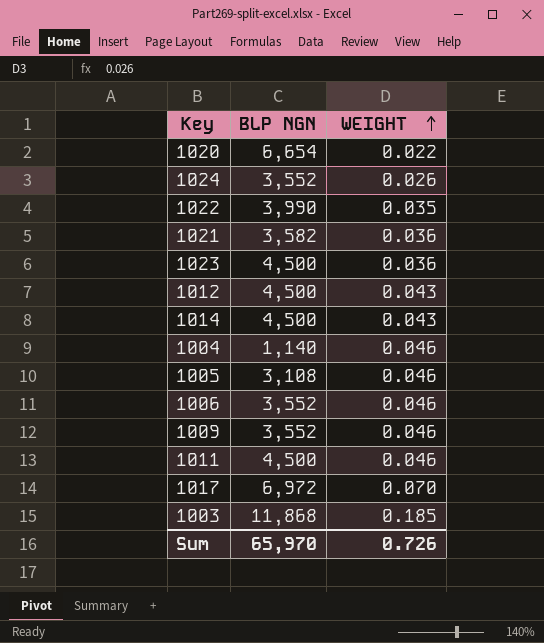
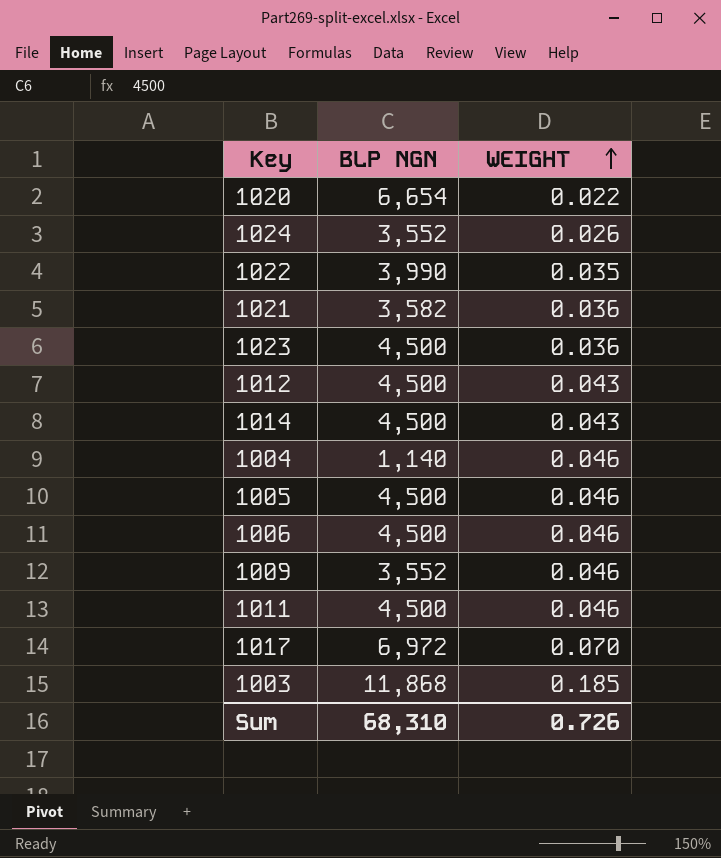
1005 | BLP NGN: 3,108 -> 4,500
1006 | BLP NGN: 3,552 -> 4,500
Sum | BLP NGN: 65,970 -> 68,310

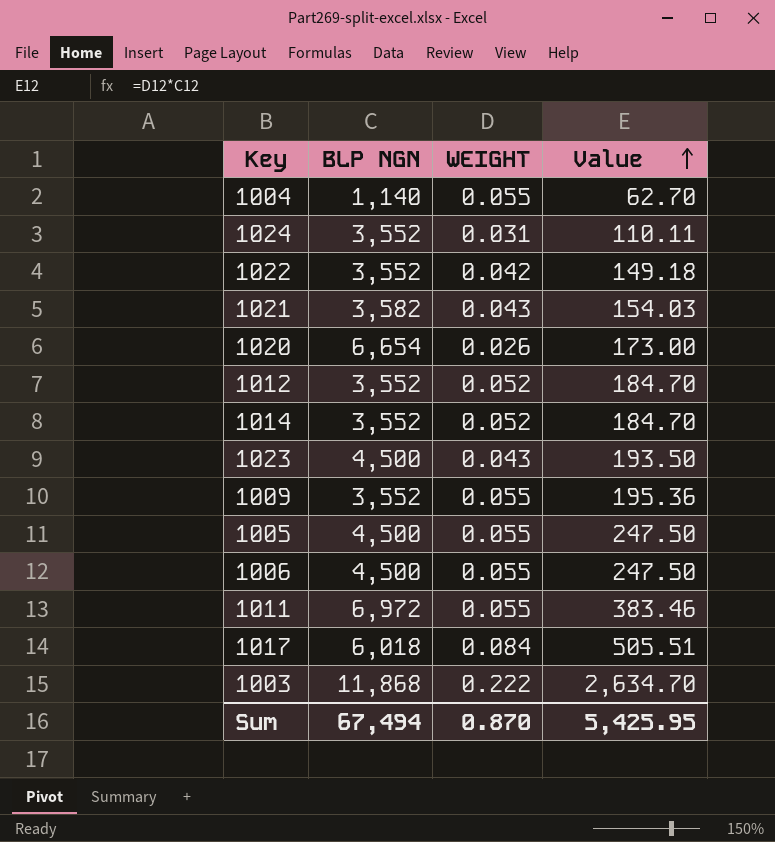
row order: WEIGHT ascending -> Value ascending
column Value | formula: none -> [BLP NGN] * [WEIGHT]
1004 | WEIGHT: 0.046 -> 0.055
1024 | WEIGHT: 0.026 -> 0.031
1022 | BLP NGN: 3,990 -> 3,552
1022 | WEIGHT: 0.035 -> 0.042
1021 | WEIGHT: 0.036 -> 0.043
1020 | WEIGHT: 0.022 -> 0.026
1012 | BLP NGN: 4,500 -> 3,552
1012 | WEIGHT: 0.043 -> 0.052
1014 | BLP NGN: 4,500 -> 3,552
1014 | WEIGHT: 0.043 -> 0.052
1023 | WEIGHT: 0.036 -> 0.043
1009 | WEIGHT: 0.046 -> 0.055
1005 | WEIGHT: 0.046 -> 0.055
1006 | WEIGHT: 0.046 -> 0.055
1011 | BLP NGN: 4,500 -> 6,972
1011 | WEIGHT: 0.046 -> 0.055
1017 | BLP NGN: 6,972 -> 6,018
1017 | WEIGHT: 0.070 -> 0.084
1003 | WEIGHT: 0.185 -> 0.222
Sum | BLP NGN: 68,310 -> 67,494
Sum | WEIGHT: 0.726 -> 0.870

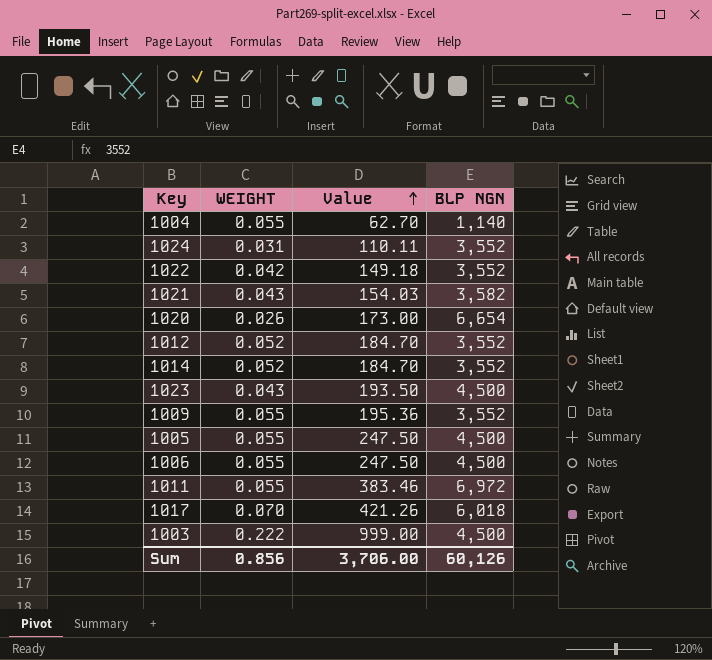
column BLP NGN | position: 2 -> 4
1017 | WEIGHT: 0.084 -> 0.070
1017 | Value: 505.51 -> 421.26
1003 | Value: 2,634.70 -> 999.00
1003 | BLP NGN: 11,868 -> 4,500
Sum | WEIGHT: 0.870 -> 0.856
Sum | Value: 5,425.95 -> 3,706.00
Sum | BLP NGN: 67,494 -> 60,126

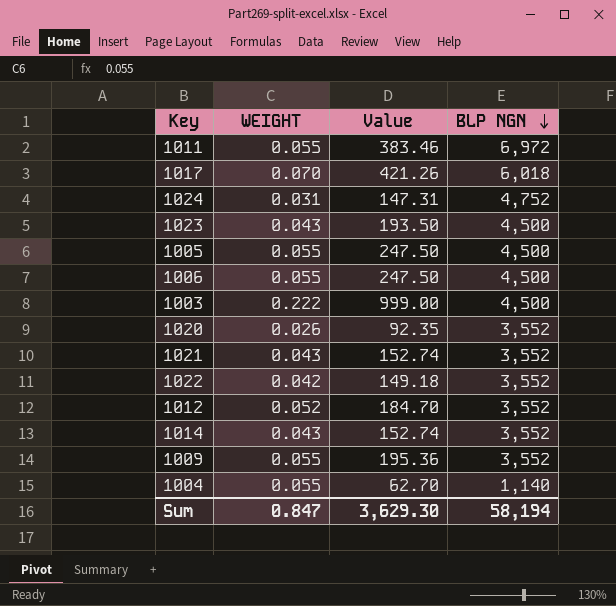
row order: Value ascending -> BLP NGN descending
1024 | Value: 110.11 -> 147.31
1024 | BLP NGN: 3,552 -> 4,752
1020 | Value: 173.00 -> 92.35
1020 | BLP NGN: 6,654 -> 3,552
1021 | Value: 154.03 -> 152.74
1021 | BLP NGN: 3,582 -> 3,552
1014 | WEIGHT: 0.052 -> 0.043
1014 | Value: 184.70 -> 152.74
Sum | WEIGHT: 0.856 -> 0.847
Sum | Value: 3,706.00 -> 3,629.30
Sum | BLP NGN: 60,126 -> 58,194

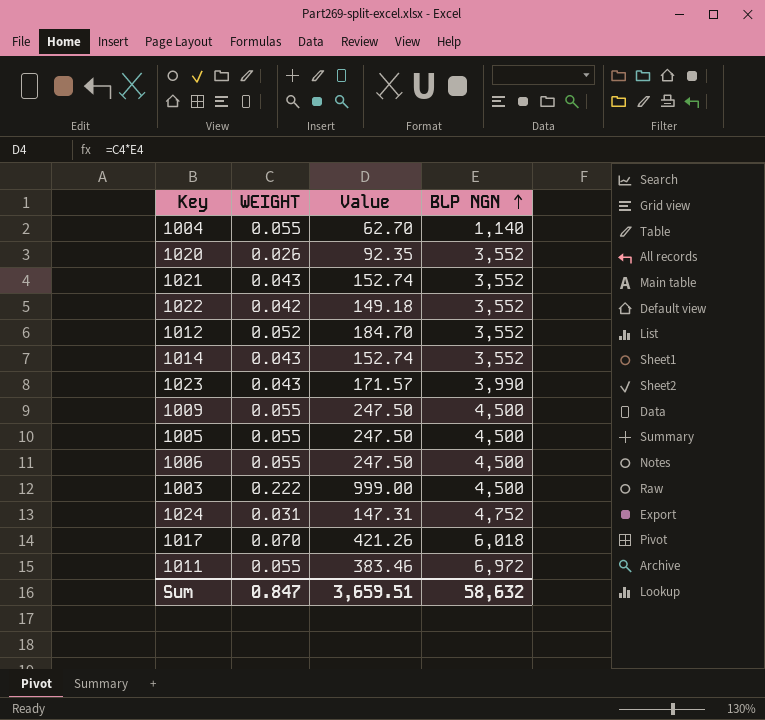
row order: BLP NGN descending -> BLP NGN ascending
1023 | Value: 193.50 -> 171.57
1023 | BLP NGN: 4,500 -> 3,990
1009 | Value: 195.36 -> 247.50
1009 | BLP NGN: 3,552 -> 4,500
Sum | Value: 3,629.30 -> 3,659.51
Sum | BLP NGN: 58,194 -> 58,632

